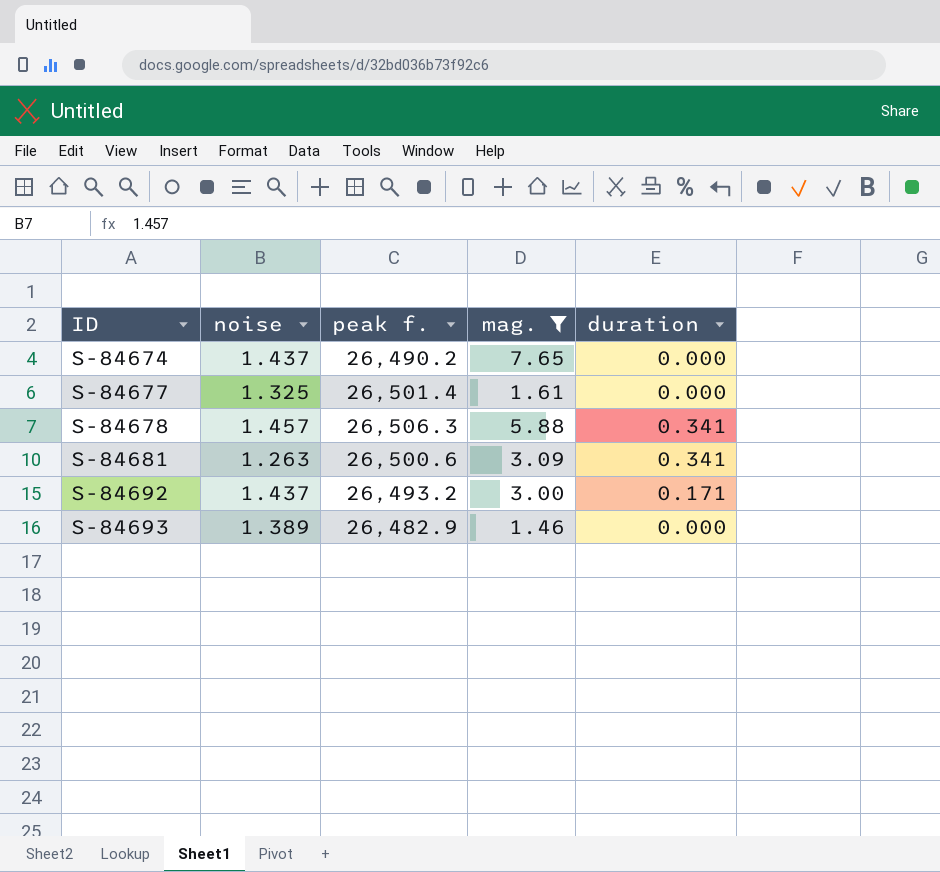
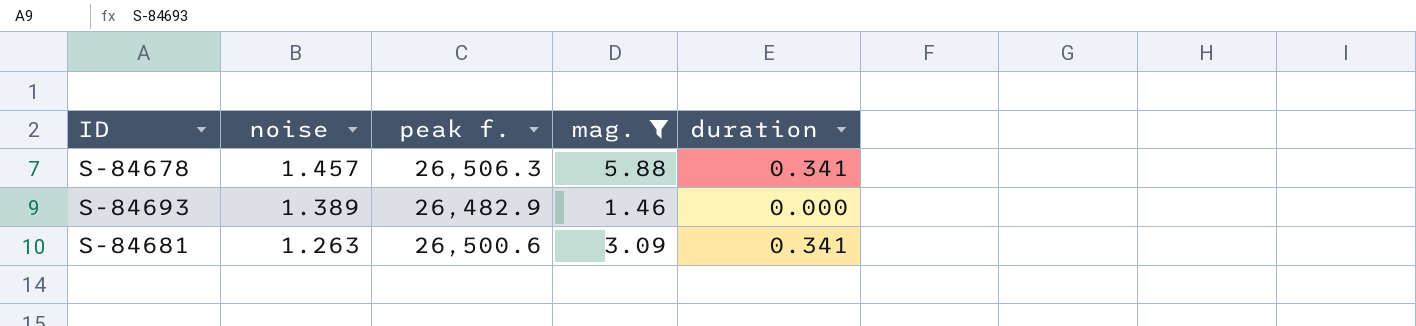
row order: ID ascending -> noise descending
row S-84674: 1.437 | 26,490.2 | 7.65 | 0.000 -> none
row S-84677: 1.325 | 26,501.4 | 1.61 | 0.000 -> none
row S-84692: 1.437 | 26,493.2 | 3.00 | 0.171 -> none

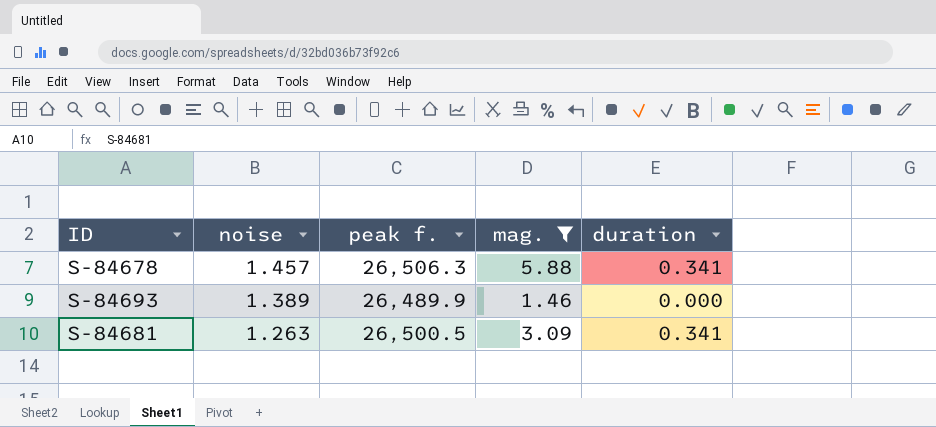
S-84693 | peak f.: 26,482.9 -> 26,489.9
S-84681 | peak f.: 26,500.6 -> 26,500.5

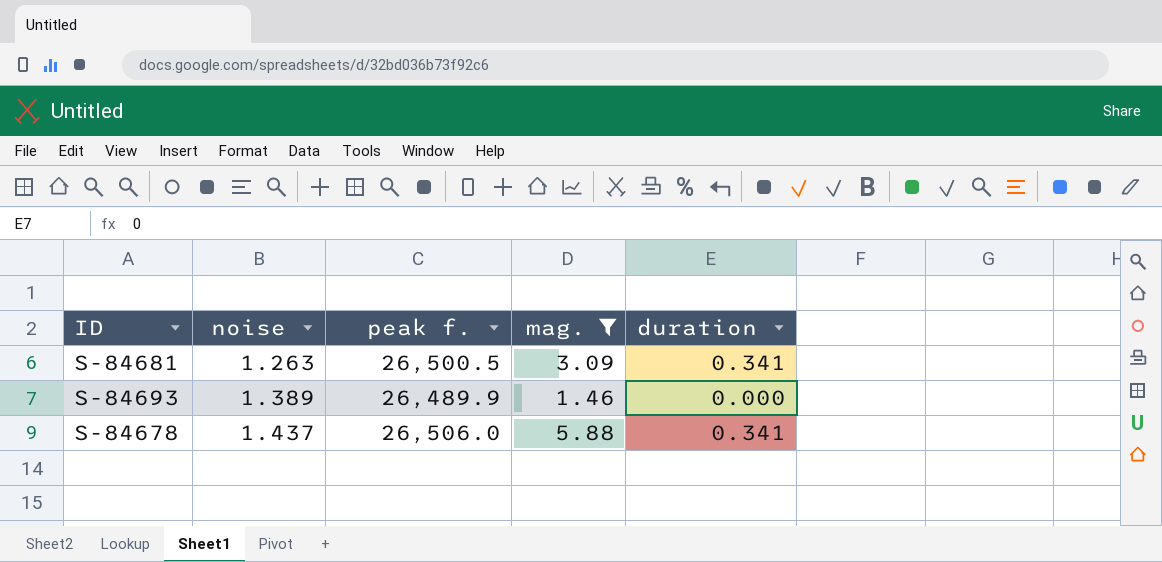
row order: noise descending -> noise ascending
S-84678 | noise: 1.457 -> 1.437
S-84678 | peak f.: 26,506.3 -> 26,506.0

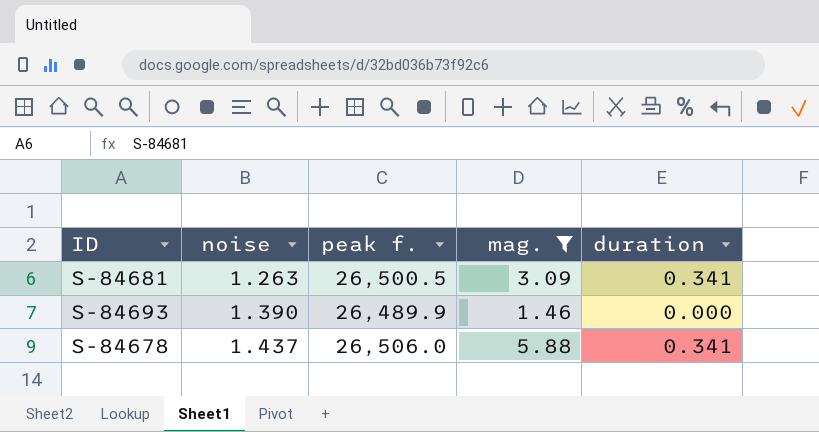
S-84693 | noise: 1.389 -> 1.390

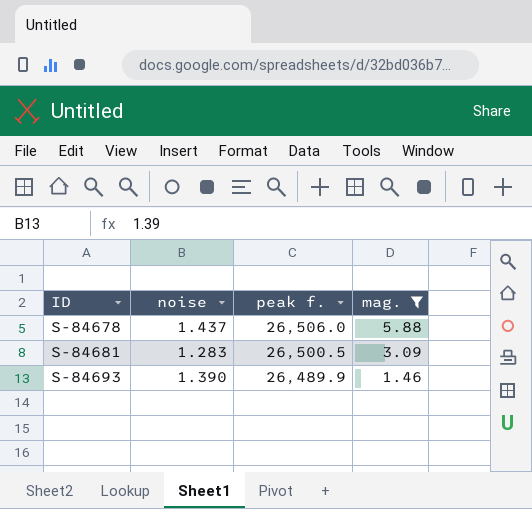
row order: noise ascending -> ID ascending
column duration | position: 5 -> none
S-84681 | noise: 1.263 -> 1.283

